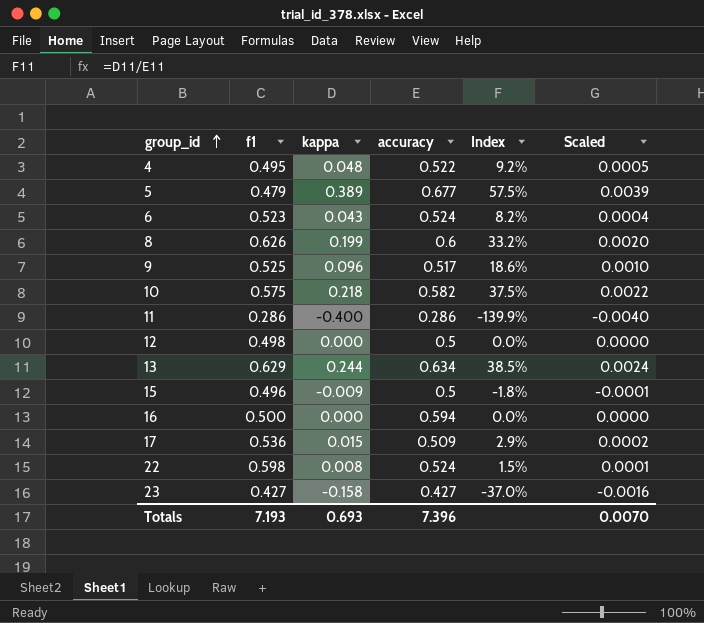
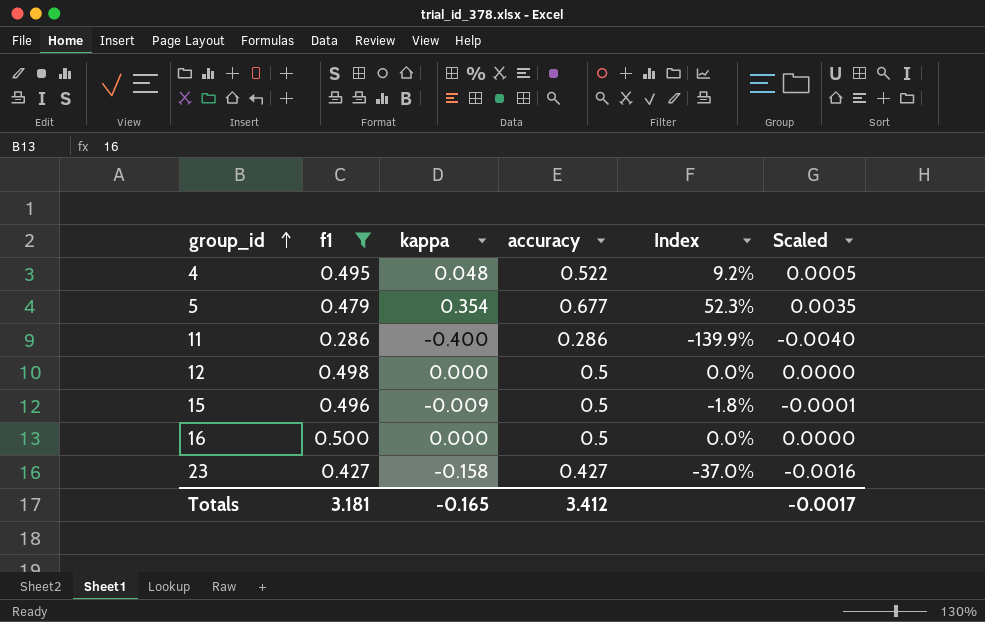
filter: none -> f1 <= 0.500
5 | kappa: 0.389 -> 0.354
5 | Index: 57.5% -> 52.3%
5 | Scaled: 0.0039 -> 0.0035
16 | accuracy: 0.594 -> 0.5
Totals | f1: 7.193 -> 3.181
Totals | kappa: 0.693 -> -0.165
Totals | accuracy: 7.396 -> 3.412
Totals | Scaled: 0.0070 -> -0.0017

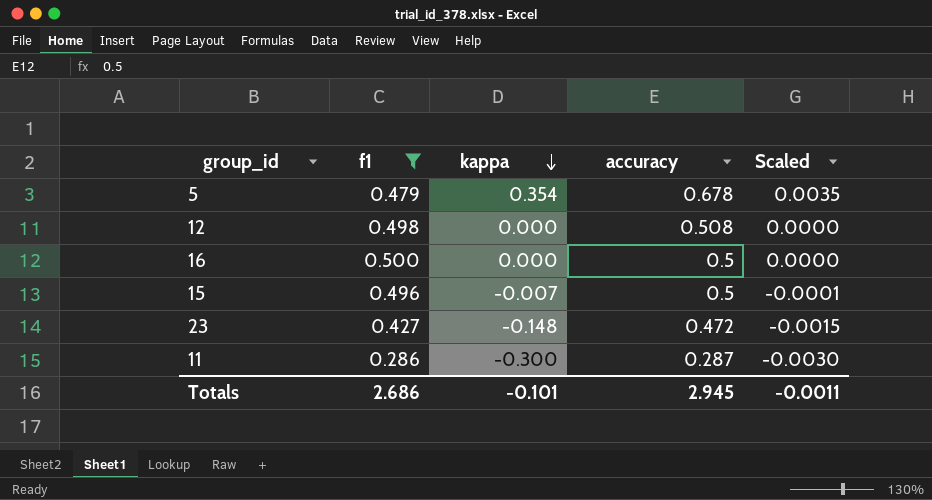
row order: group_id ascending -> kappa descending
column Index | formula: [kappa] / [accuracy] -> none
row 4: 0.495 | 0.048 | 0.522 | 9.2% | 0.0005 -> none
5 | accuracy: 0.677 -> 0.678
12 | accuracy: 0.5 -> 0.508
15 | kappa: -0.009 -> -0.007
23 | kappa: -0.158 -> -0.148
23 | accuracy: 0.427 -> 0.472
23 | Scaled: -0.0016 -> -0.0015
11 | kappa: -0.400 -> -0.300
11 | accuracy: 0.286 -> 0.287
11 | Scaled: -0.0040 -> -0.0030
Totals | f1: 3.181 -> 2.686
Totals | kappa: -0.165 -> -0.101
Totals | accuracy: 3.412 -> 2.945
Totals | Scaled: -0.0017 -> -0.0011

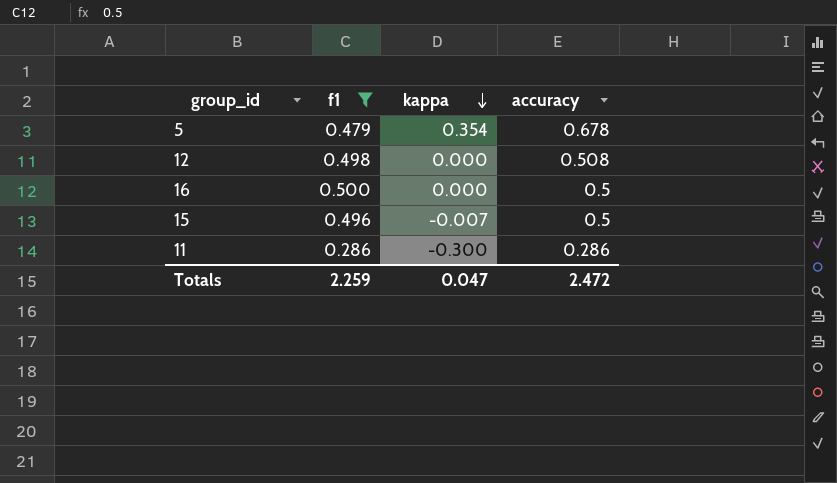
column Scaled | formula: [kappa] * 0.01 -> none
row 23: 0.427 | -0.148 | 0.472 | -0.0015 -> none
11 | accuracy: 0.287 -> 0.286
Totals | f1: 2.686 -> 2.259
Totals | kappa: -0.101 -> 0.047
Totals | accuracy: 2.945 -> 2.472

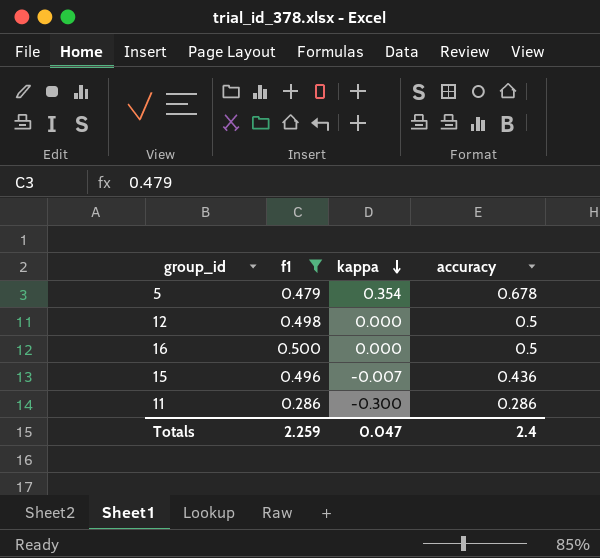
12 | accuracy: 0.508 -> 0.5
15 | accuracy: 0.5 -> 0.436
Totals | accuracy: 2.472 -> 2.4

